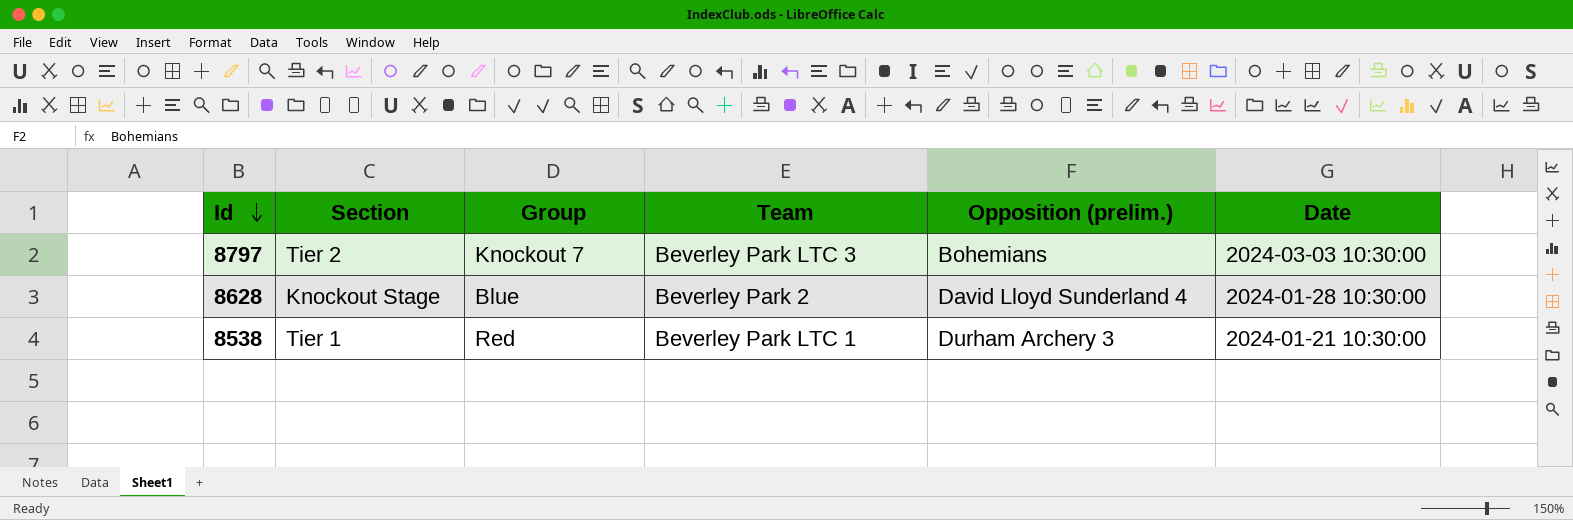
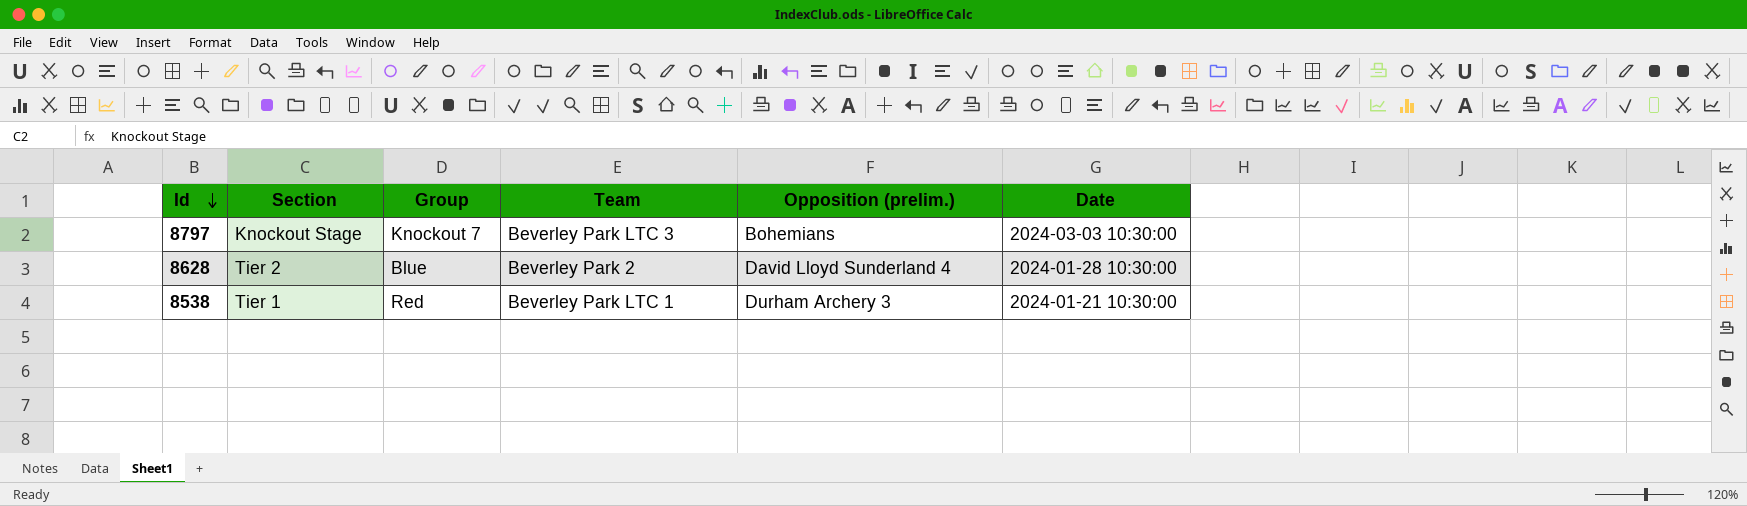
8797 | Section: Tier 2 -> Knockout Stage
8628 | Section: Knockout Stage -> Tier 2

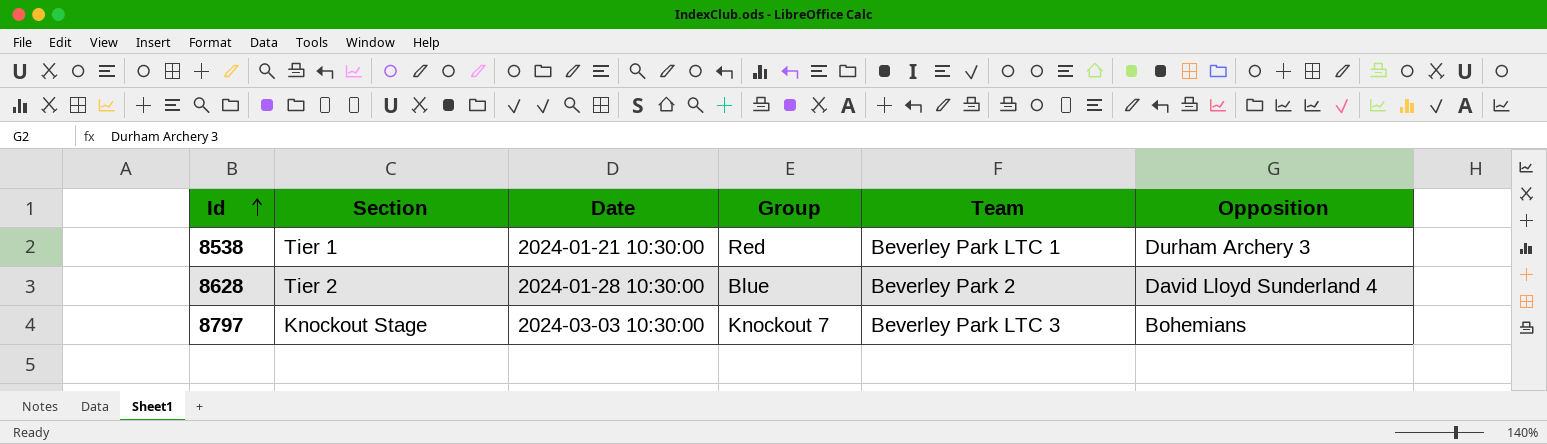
row order: Id descending -> Id ascending
column Date | position: 6 -> 3
column name: Opposition (prelim.) -> Opposition

